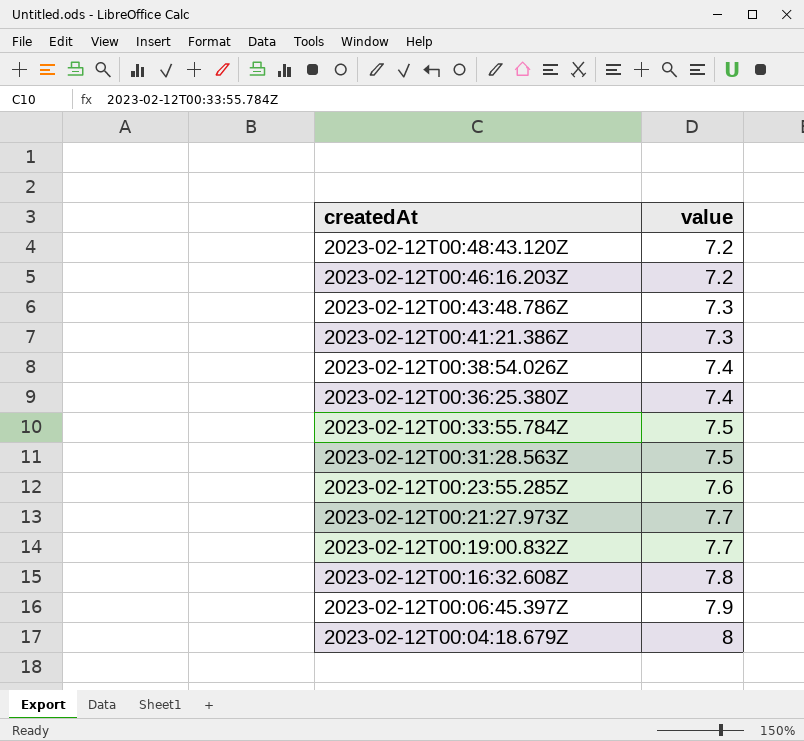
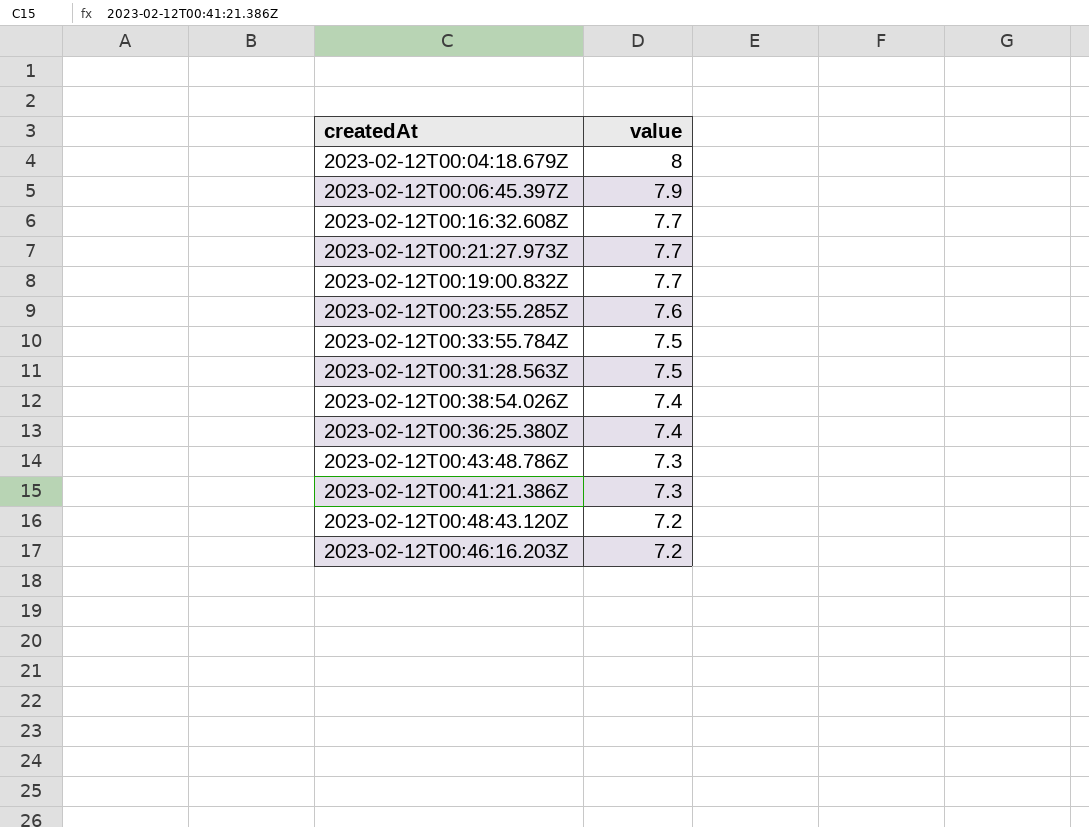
row order: createdAt descending -> value descending
2023-02-12T00:16:32.608Z | value: 7.8 -> 7.7

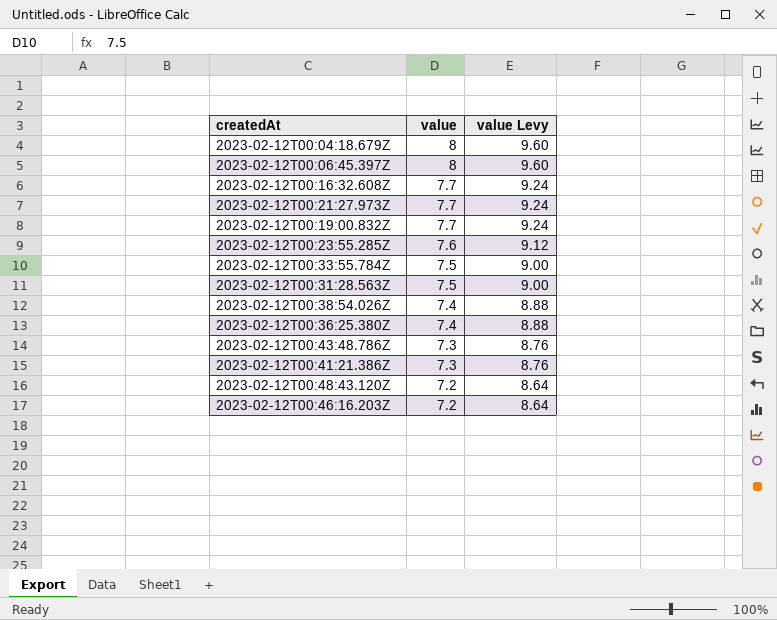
column value Levy | formula: none -> [value] * 1.2
2023-02-12T00:06:45.397Z | value: 7.9 -> 8

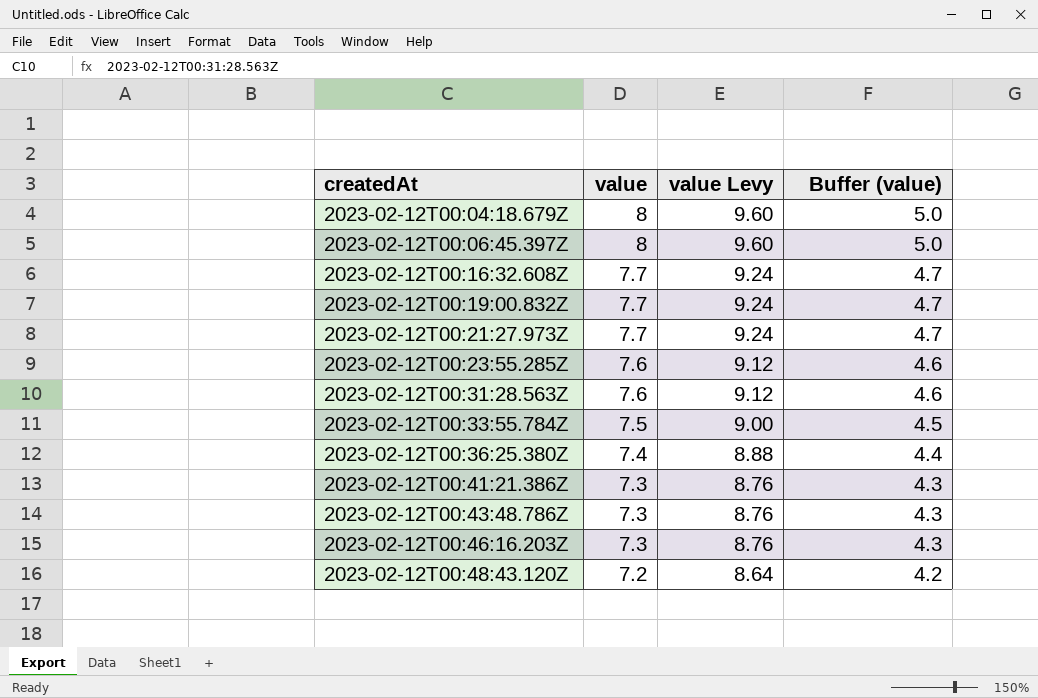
row order: value descending -> createdAt ascending
column Buffer (value) | formula: none -> [value] - 3
row 2023-02-12T00:38:54.026Z: 7.4 | 8.88 -> none
2023-02-12T00:31:28.563Z | value: 7.5 -> 7.6
2023-02-12T00:31:28.563Z | value Levy: 9.00 -> 9.12
2023-02-12T00:46:16.203Z | value: 7.2 -> 7.3
2023-02-12T00:46:16.203Z | value Levy: 8.64 -> 8.76

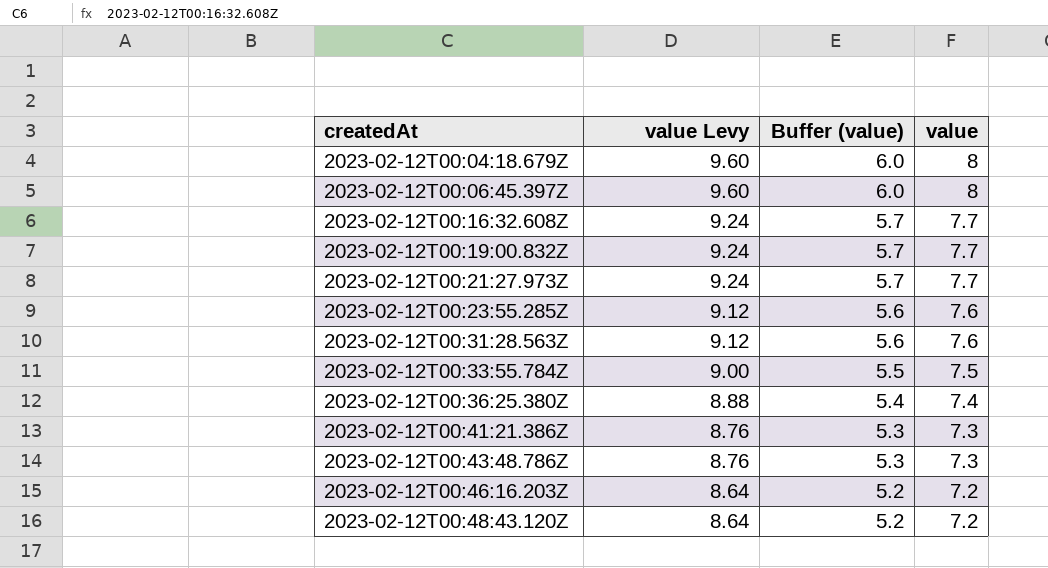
column Buffer (value) | formula: [value] - 3 -> [value] - 2
column value | position: 2 -> 4
2023-02-12T00:46:16.203Z | value Levy: 8.76 -> 8.64
2023-02-12T00:46:16.203Z | value: 7.3 -> 7.2

